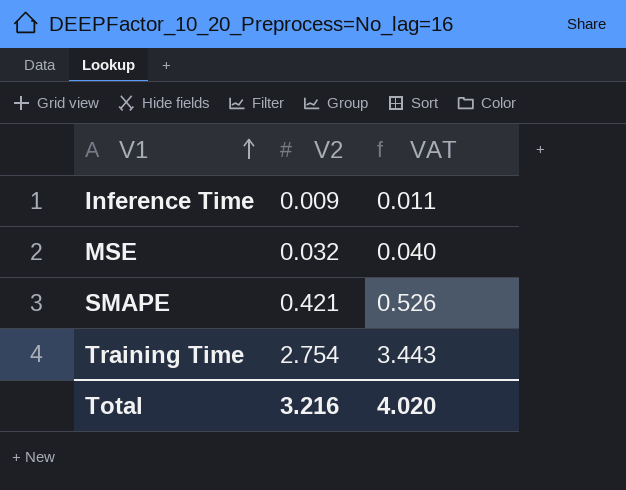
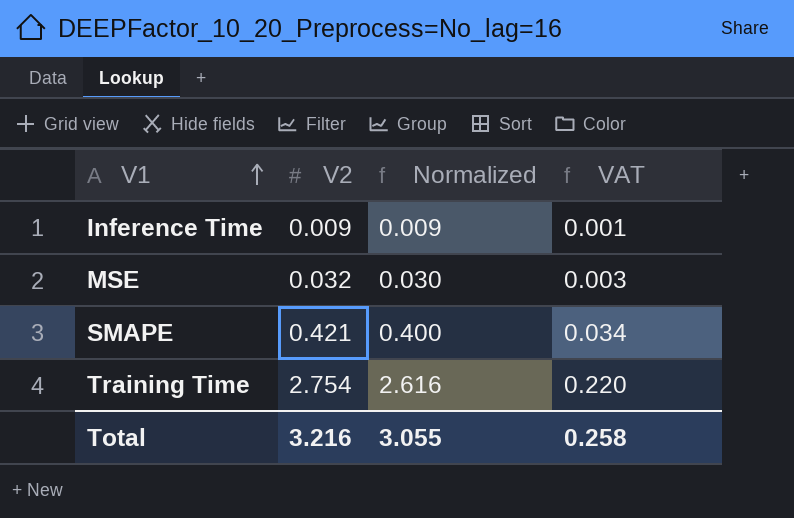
column Normalized | formula: none -> [V2] * 0.95
column VAT | formula: [V2] * 1.25 -> [V2] * 0.08
Total | VAT: 4.020 -> 0.258

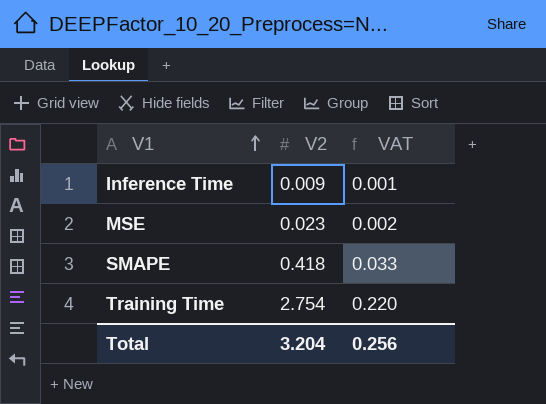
column Normalized | formula: [V2] * 0.95 -> none
MSE | V2: 0.032 -> 0.023
MSE | VAT: 0.003 -> 0.002
SMAPE | V2: 0.421 -> 0.418
SMAPE | VAT: 0.034 -> 0.033
Total | V2: 3.216 -> 3.204
Total | VAT: 0.258 -> 0.256

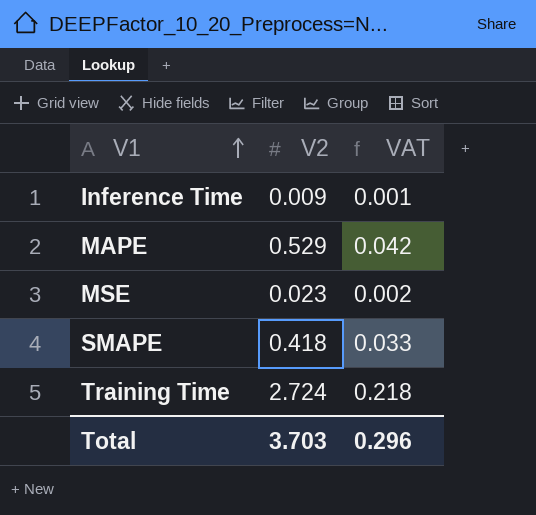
row MAPE: none -> 0.529 | 0.042
Training Time | V2: 2.754 -> 2.724
Training Time | VAT: 0.220 -> 0.218
Total | V2: 3.204 -> 3.703
Total | VAT: 0.256 -> 0.296

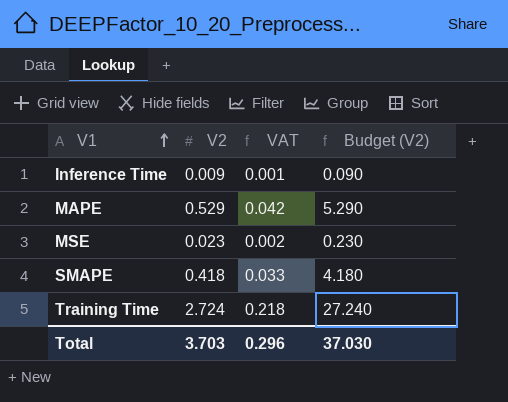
column Budget (V2) | formula: none -> [V2] * 10

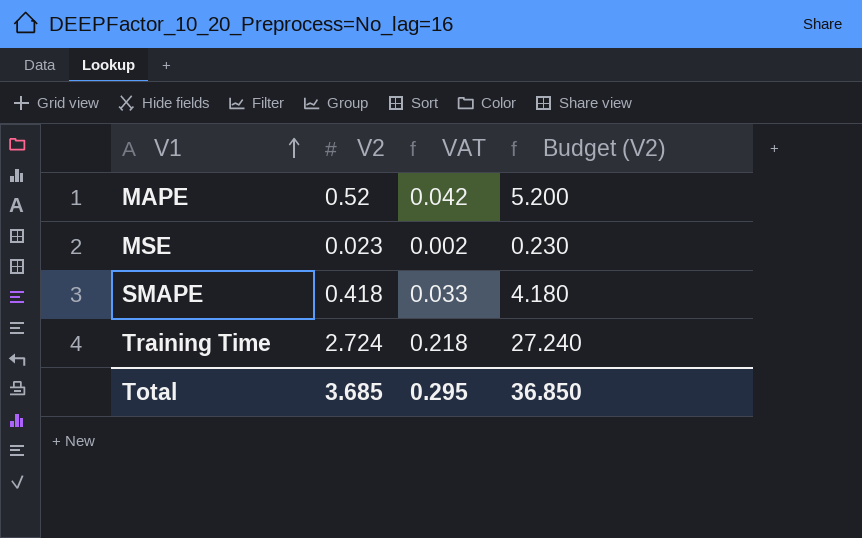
row Inference Time: 0.009 | 0.001 | 0.090 -> none
MAPE | V2: 0.529 -> 0.52
MAPE | Budget (V2): 5.290 -> 5.200
Total | V2: 3.703 -> 3.685
Total | VAT: 0.296 -> 0.295
Total | Budget (V2): 37.030 -> 36.850

